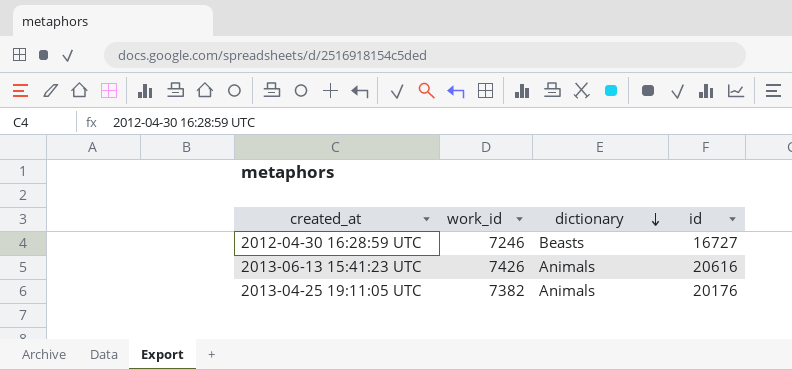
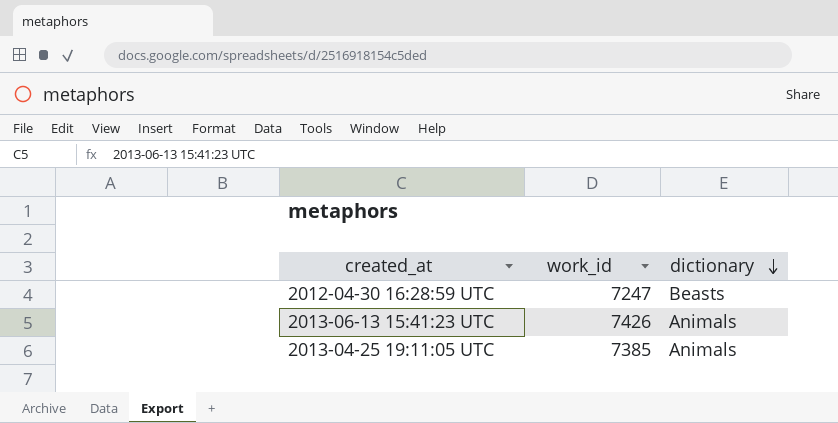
column id | position: 4 -> none
2012-04-30 16:28:59 UTC | work_id: 7246 -> 7247
2013-04-25 19:11:05 UTC | work_id: 7382 -> 7385

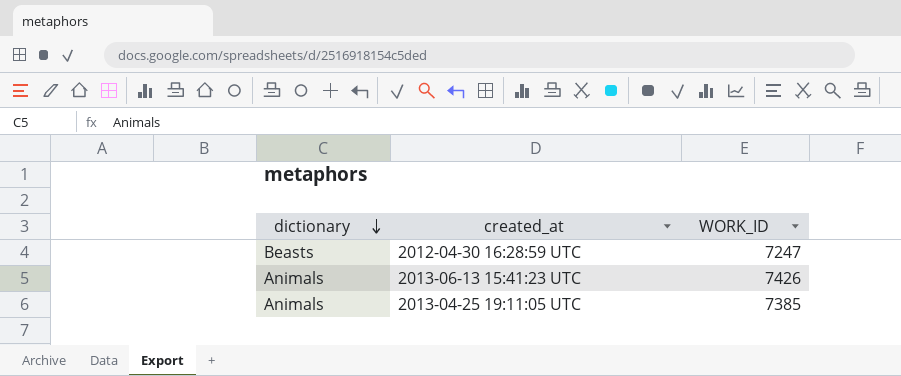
column dictionary | position: 3 -> 1
column name: work_id -> WORK_ID

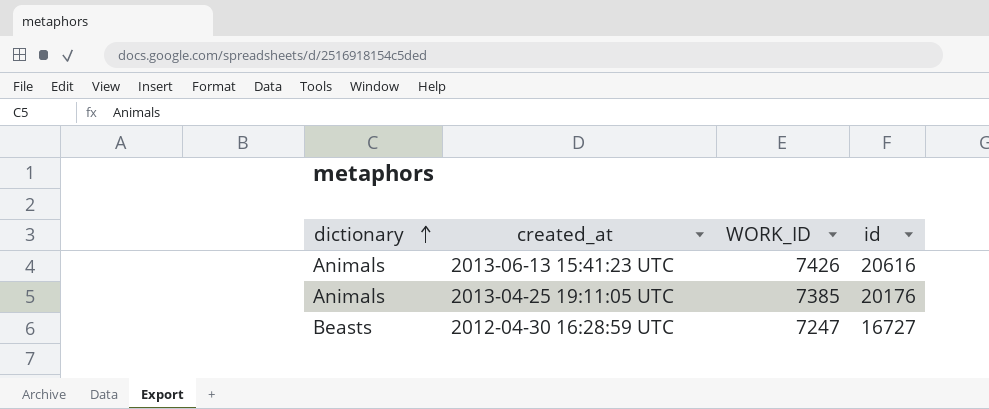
row order: dictionary descending -> dictionary ascending
column id | position: none -> 4

